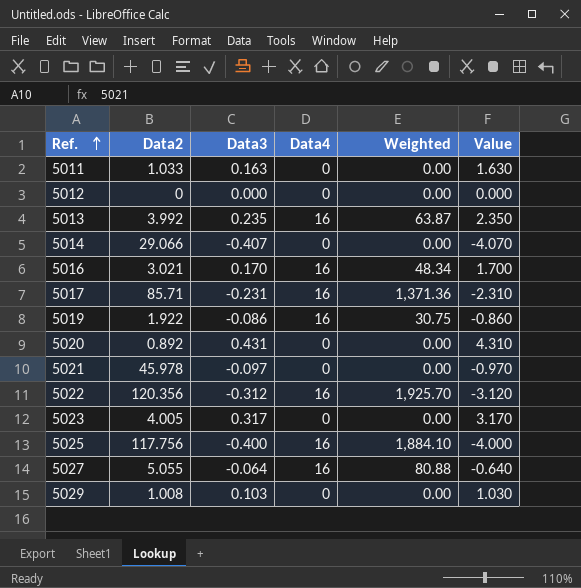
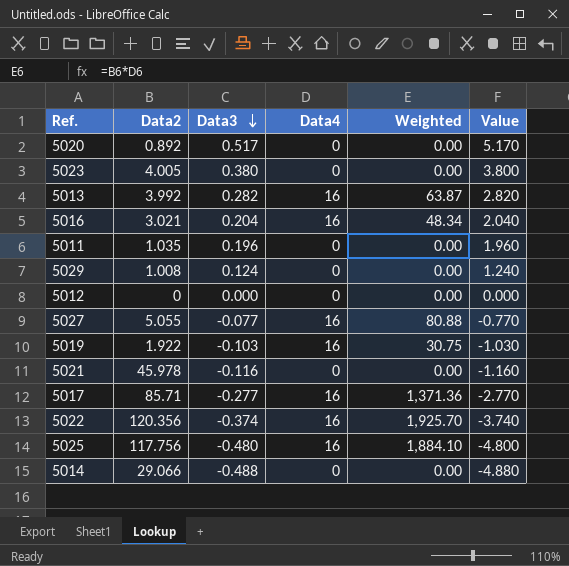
row order: Ref. ascending -> Data3 descending
5020 | Data3: 0.431 -> 0.517
5020 | Value: 4.310 -> 5.170
5023 | Data3: 0.317 -> 0.380
5023 | Value: 3.170 -> 3.800
5013 | Data3: 0.235 -> 0.282
5013 | Value: 2.350 -> 2.820
5016 | Data3: 0.170 -> 0.204
5016 | Value: 1.700 -> 2.040
5011 | Data2: 1.033 -> 1.035
5011 | Data3: 0.163 -> 0.196
5011 | Value: 1.630 -> 1.960
5029 | Data3: 0.103 -> 0.124
5029 | Value: 1.030 -> 1.240
5027 | Data3: -0.064 -> -0.077
5027 | Value: -0.640 -> -0.770
5019 | Data3: -0.086 -> -0.103
5019 | Value: -0.860 -> -1.030
5021 | Data3: -0.097 -> -0.116
5021 | Value: -0.970 -> -1.160
5017 | Data3: -0.231 -> -0.277
5017 | Value: -2.310 -> -2.770
5022 | Data3: -0.312 -> -0.374
5022 | Value: -3.120 -> -3.740
5025 | Data3: -0.400 -> -0.480
5025 | Value: -4.000 -> -4.800
5014 | Data3: -0.407 -> -0.488
5014 | Value: -4.070 -> -4.880

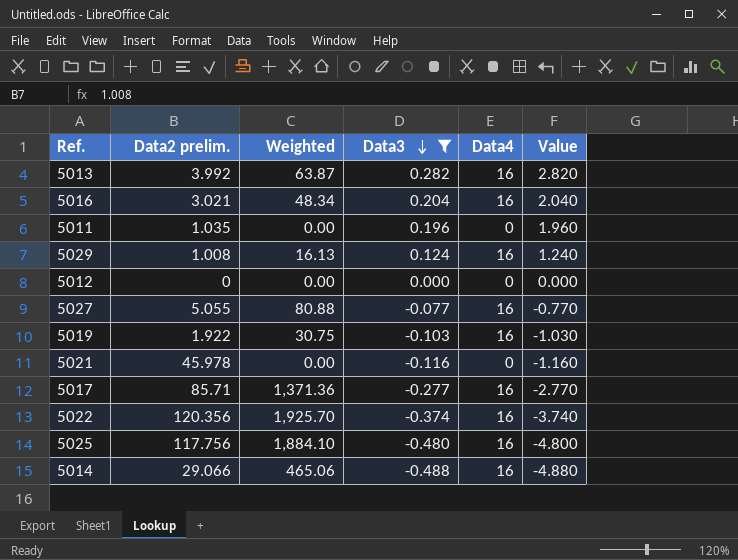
filter: none -> Data3 <= 0.282
column name: Data2 -> Data2 prelim.
column Weighted | position: 5 -> 3
5029 | Weighted: 0.00 -> 16.13
5029 | Data4: 0 -> 16
5014 | Weighted: 0.00 -> 465.06
5014 | Data4: 0 -> 16

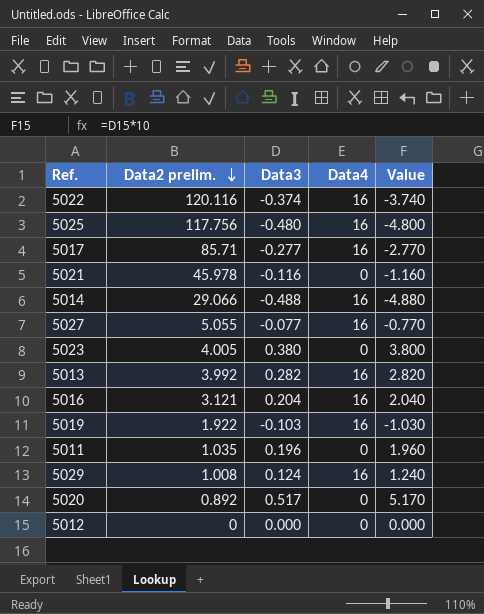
filter: Data3 <= 0.282 -> none
row order: Data3 descending -> Data2 prelim. descending
column Weighted | formula: [Data2 prelim.] * [Data4] -> none
5022 | Data2 prelim.: 120.356 -> 120.116
5016 | Data2 prelim.: 3.021 -> 3.121

